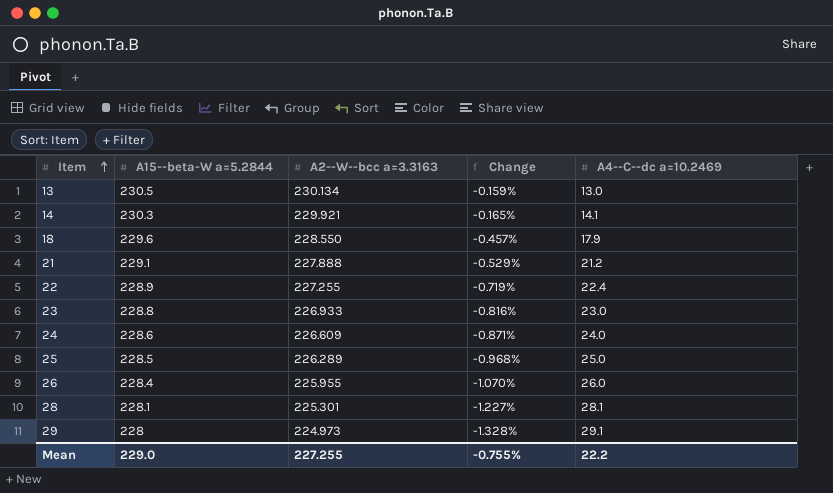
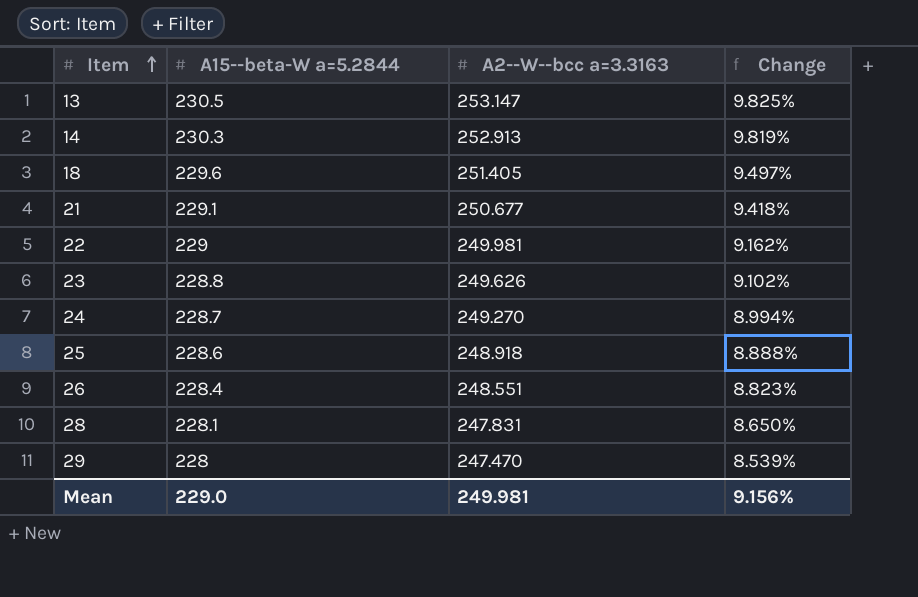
column A4--C--dc a=10.2469 | position: 5 -> none
13 | A2--W--bcc a=3.3163: 230.134 -> 253.147
13 | Change: -0.159% -> 9.825%
14 | A2--W--bcc a=3.3163: 229.921 -> 252.913
14 | Change: -0.165% -> 9.819%
18 | A2--W--bcc a=3.3163: 228.550 -> 251.405
18 | Change: -0.457% -> 9.497%
21 | A2--W--bcc a=3.3163: 227.888 -> 250.677
21 | Change: -0.529% -> 9.418%
22 | A15--beta-W a=5.2844: 228.9 -> 229
22 | A2--W--bcc a=3.3163: 227.255 -> 249.981
22 | Change: -0.719% -> 9.162%
23 | A2--W--bcc a=3.3163: 226.933 -> 249.626
23 | Change: -0.816% -> 9.102%
24 | A15--beta-W a=5.2844: 228.6 -> 228.7
24 | A2--W--bcc a=3.3163: 226.609 -> 249.270
24 | Change: -0.871% -> 8.994%
25 | A15--beta-W a=5.2844: 228.5 -> 228.6
25 | A2--W--bcc a=3.3163: 226.289 -> 248.918
25 | Change: -0.968% -> 8.888%
26 | A2--W--bcc a=3.3163: 225.955 -> 248.551
26 | Change: -1.070% -> 8.823%
28 | A2--W--bcc a=3.3163: 225.301 -> 247.831
28 | Change: -1.227% -> 8.650%
29 | A2--W--bcc a=3.3163: 224.973 -> 247.470
29 | Change: -1.328% -> 8.539%
Mean | A2--W--bcc a=3.3163: 227.255 -> 249.981
Mean | Change: -0.755% -> 9.156%

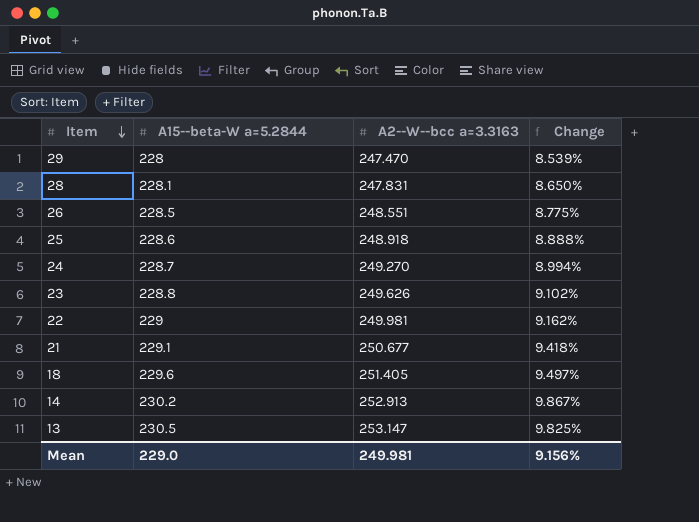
row order: Item ascending -> Item descending
26 | A15--beta-W a=5.2844: 228.4 -> 228.5
26 | Change: 8.823% -> 8.775%
14 | A15--beta-W a=5.2844: 230.3 -> 230.2
14 | Change: 9.819% -> 9.867%

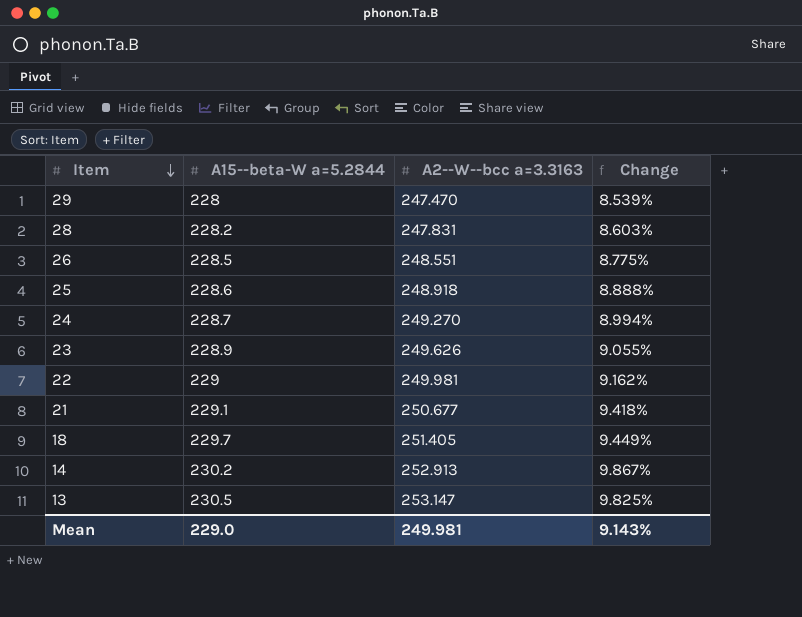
28 | A15--beta-W a=5.2844: 228.1 -> 228.2
28 | Change: 8.650% -> 8.603%
23 | A15--beta-W a=5.2844: 228.8 -> 228.9
23 | Change: 9.102% -> 9.055%
18 | A15--beta-W a=5.2844: 229.6 -> 229.7
18 | Change: 9.497% -> 9.449%
Mean | Change: 9.156% -> 9.143%

